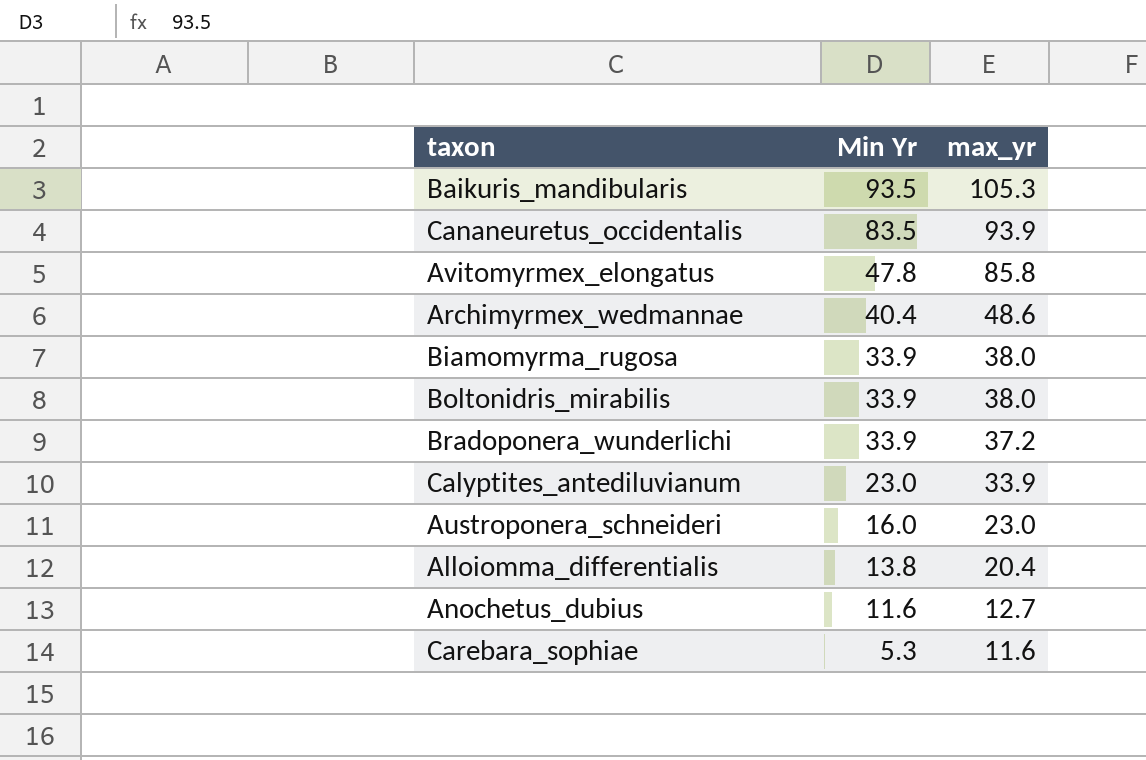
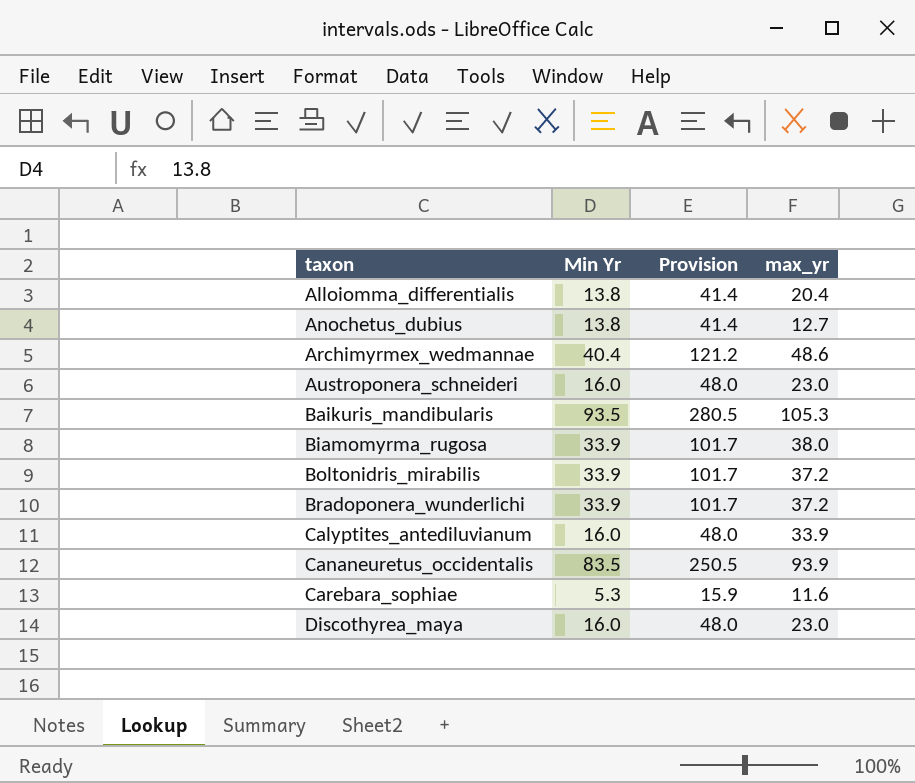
row order: Min Yr descending -> taxon ascending
column Provision | formula: none -> [Min Yr] * 3
row Avitomyrmex_elongatus: 47.8 | 85.8 -> none
Anochetus_dubius | Min Yr: 11.6 -> 13.8
Boltonidris_mirabilis | max_yr: 38.0 -> 37.2
Calyptites_antediluvianum | Min Yr: 23.0 -> 16.0
row Discothyrea_maya: none -> 16.0 | 48.0 | 23.0

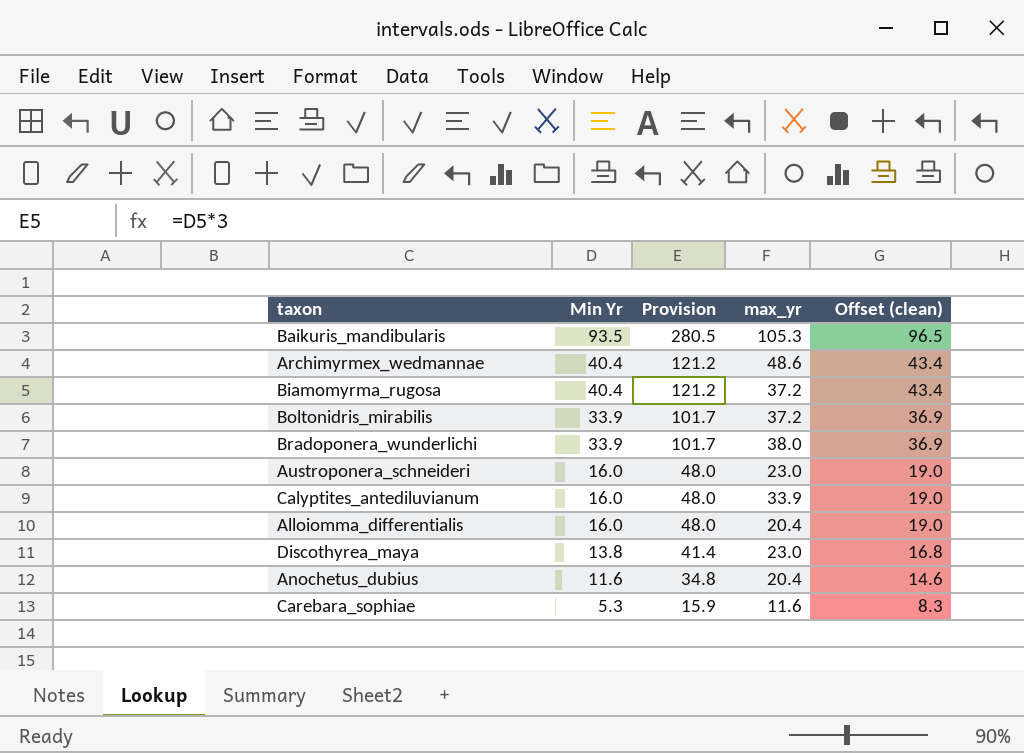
row order: taxon ascending -> Min Yr descending
column Offset (clean) | formula: none -> [Min Yr] + 3
row Cananeuretus_occidentalis: 83.5 | 250.5 | 93.9 -> none
Biamomyrma_rugosa | Min Yr: 33.9 -> 40.4
Biamomyrma_rugosa | Provision: 101.7 -> 121.2
Biamomyrma_rugosa | max_yr: 38.0 -> 37.2
Bradoponera_wunderlichi | max_yr: 37.2 -> 38.0
Alloiomma_differentialis | Min Yr: 13.8 -> 16.0
Alloiomma_differentialis | Provision: 41.4 -> 48.0
Discothyrea_maya | Min Yr: 16.0 -> 13.8
Discothyrea_maya | Provision: 48.0 -> 41.4
Anochetus_dubius | Min Yr: 13.8 -> 11.6
Anochetus_dubius | Provision: 41.4 -> 34.8
Anochetus_dubius | max_yr: 12.7 -> 20.4

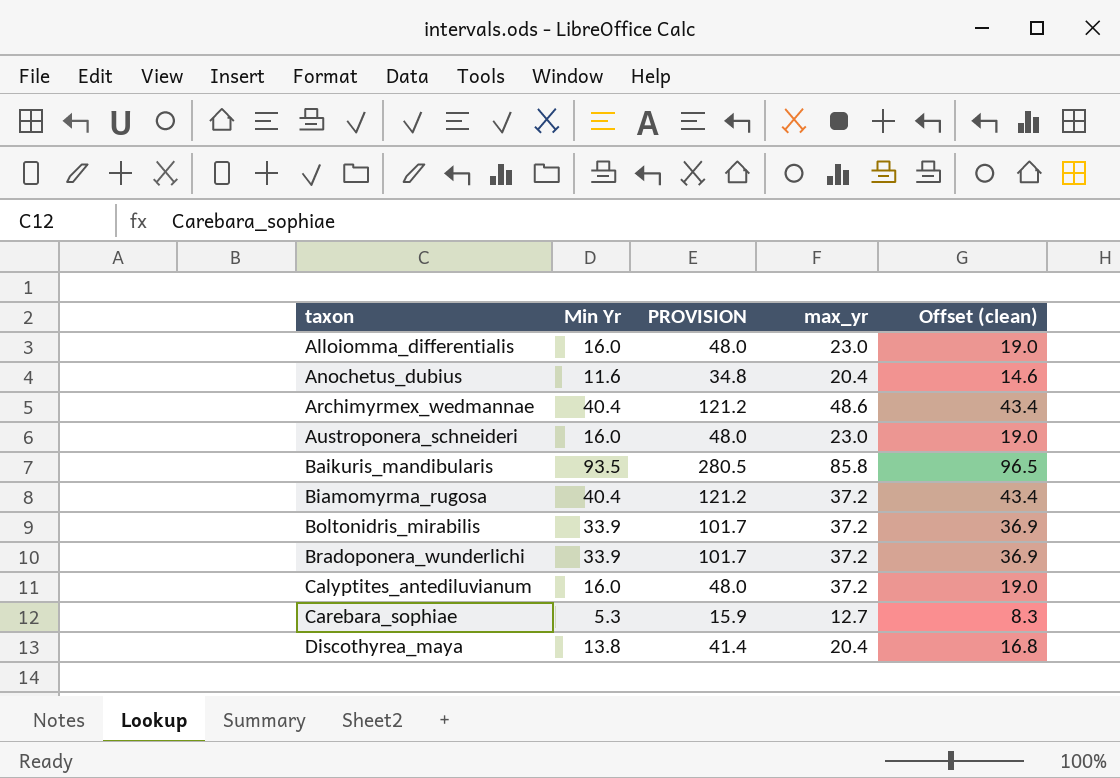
row order: Min Yr descending -> taxon ascending
column name: Provision -> PROVISION
Alloiomma_differentialis | max_yr: 20.4 -> 23.0
Baikuris_mandibularis | max_yr: 105.3 -> 85.8
Bradoponera_wunderlichi | max_yr: 38.0 -> 37.2
Calyptites_antediluvianum | max_yr: 33.9 -> 37.2
Carebara_sophiae | max_yr: 11.6 -> 12.7
Discothyrea_maya | max_yr: 23.0 -> 20.4

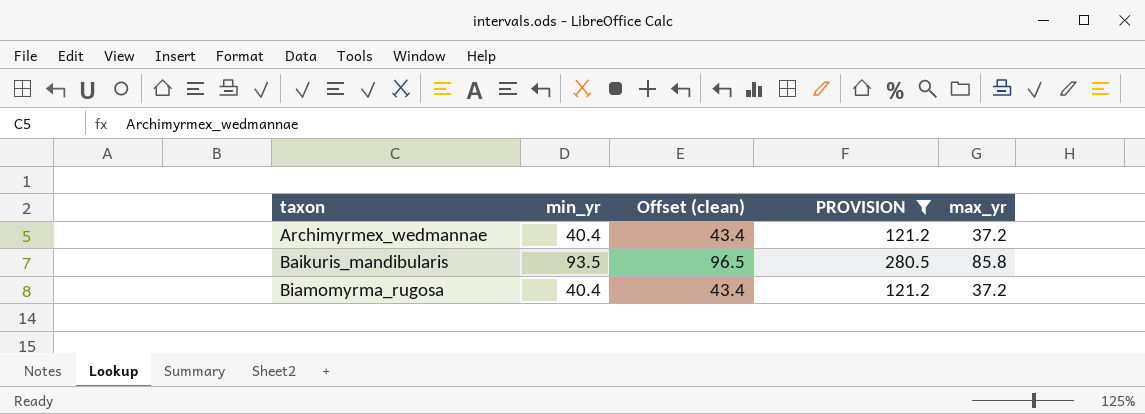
filter: none -> PROVISION >= 121.2
column name: Min Yr -> min_yr
column Offset (clean) | position: 5 -> 3
Archimyrmex_wedmannae | max_yr: 48.6 -> 37.2

